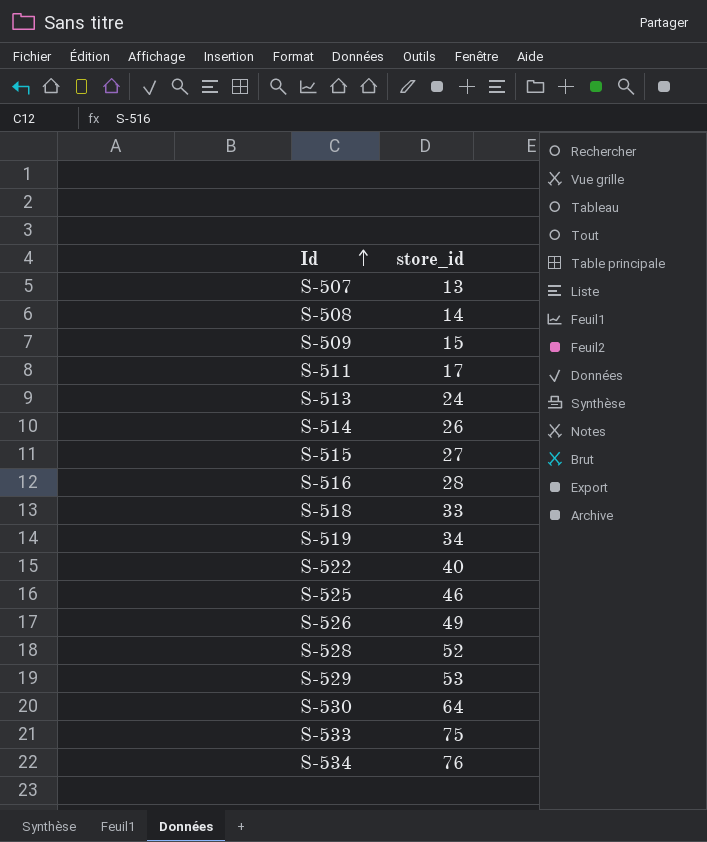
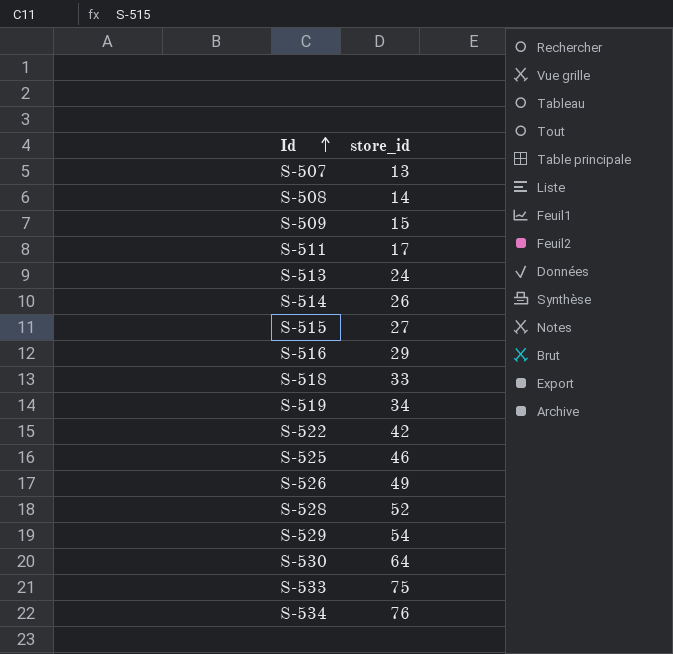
S-516 | store_id: 28 -> 29
S-522 | store_id: 40 -> 42
S-529 | store_id: 53 -> 54

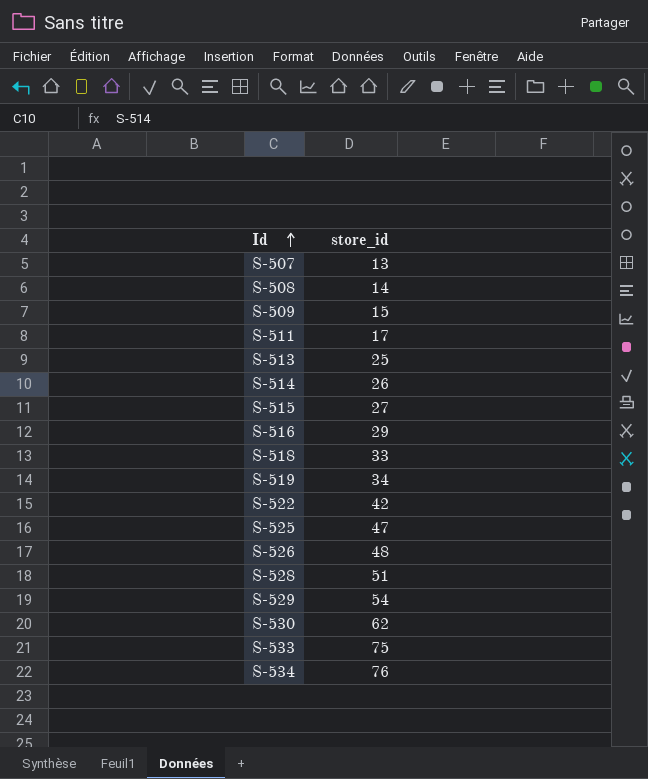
S-513 | store_id: 24 -> 25
S-525 | store_id: 46 -> 47
S-526 | store_id: 49 -> 48
S-528 | store_id: 52 -> 51
S-530 | store_id: 64 -> 62

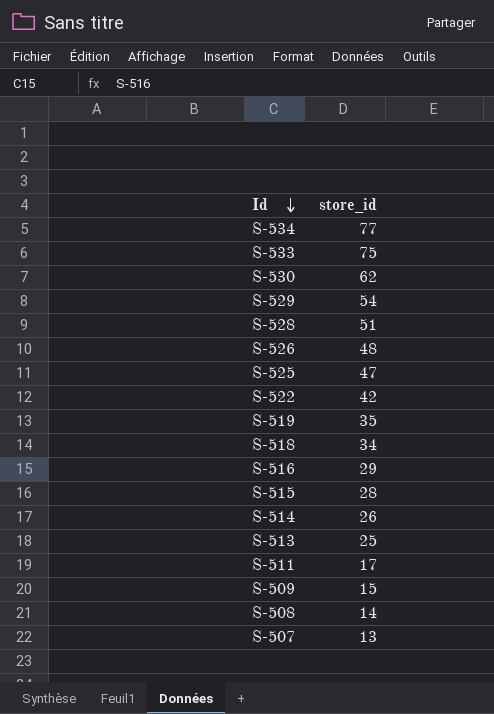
row order: Id ascending -> Id descending
S-534 | store_id: 76 -> 77
S-519 | store_id: 34 -> 35
S-518 | store_id: 33 -> 34
S-515 | store_id: 27 -> 28

